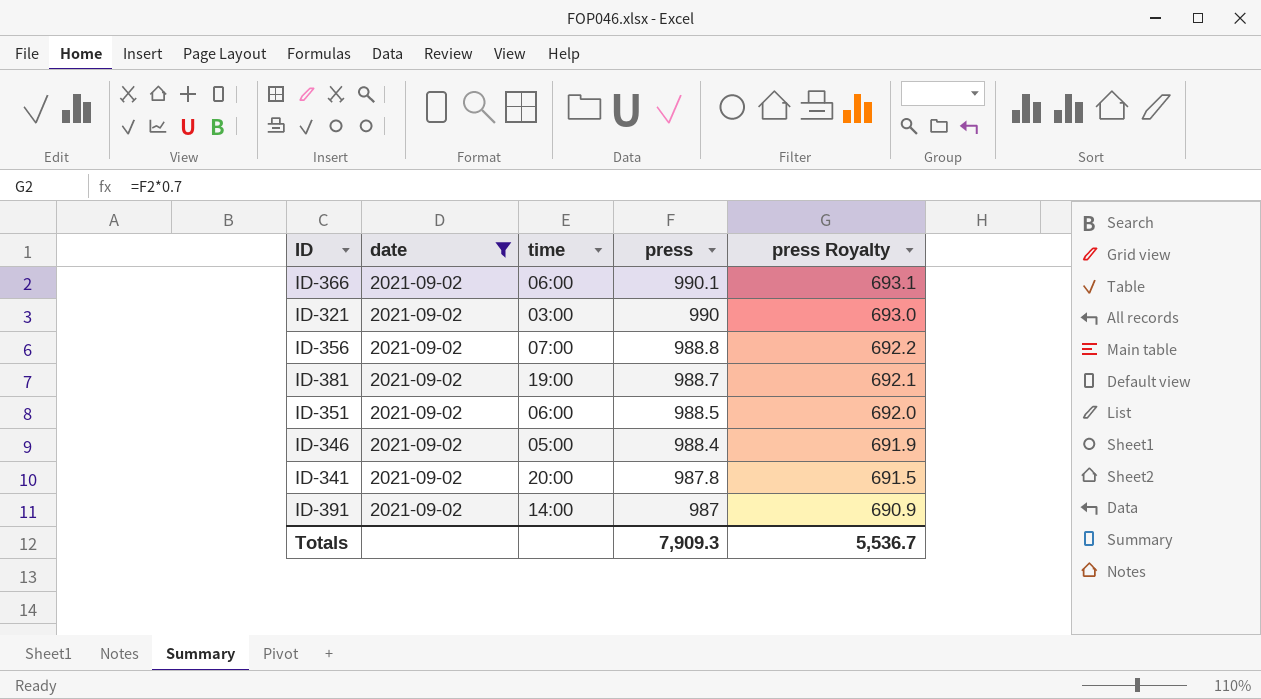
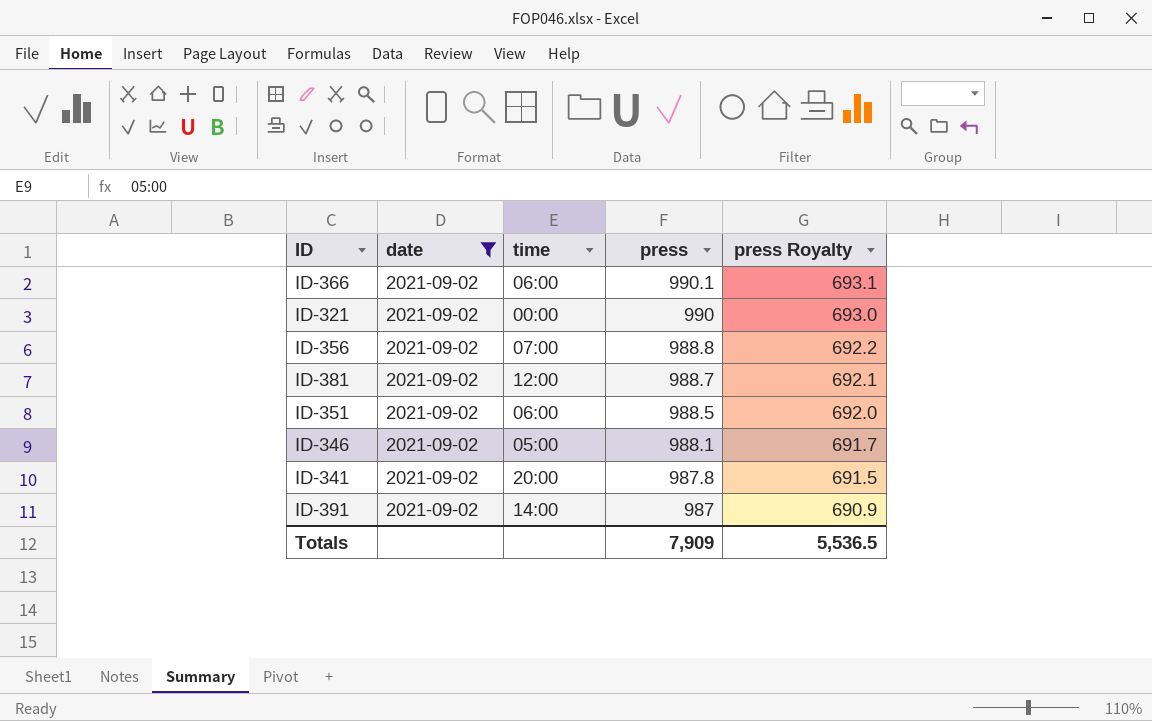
ID-321 | time: 03:00 -> 00:00
ID-381 | time: 19:00 -> 12:00
ID-346 | press: 988.4 -> 988.1
ID-346 | press Royalty: 691.9 -> 691.7
Totals | press: 7,909.3 -> 7,909
Totals | press Royalty: 5,536.7 -> 5,536.5

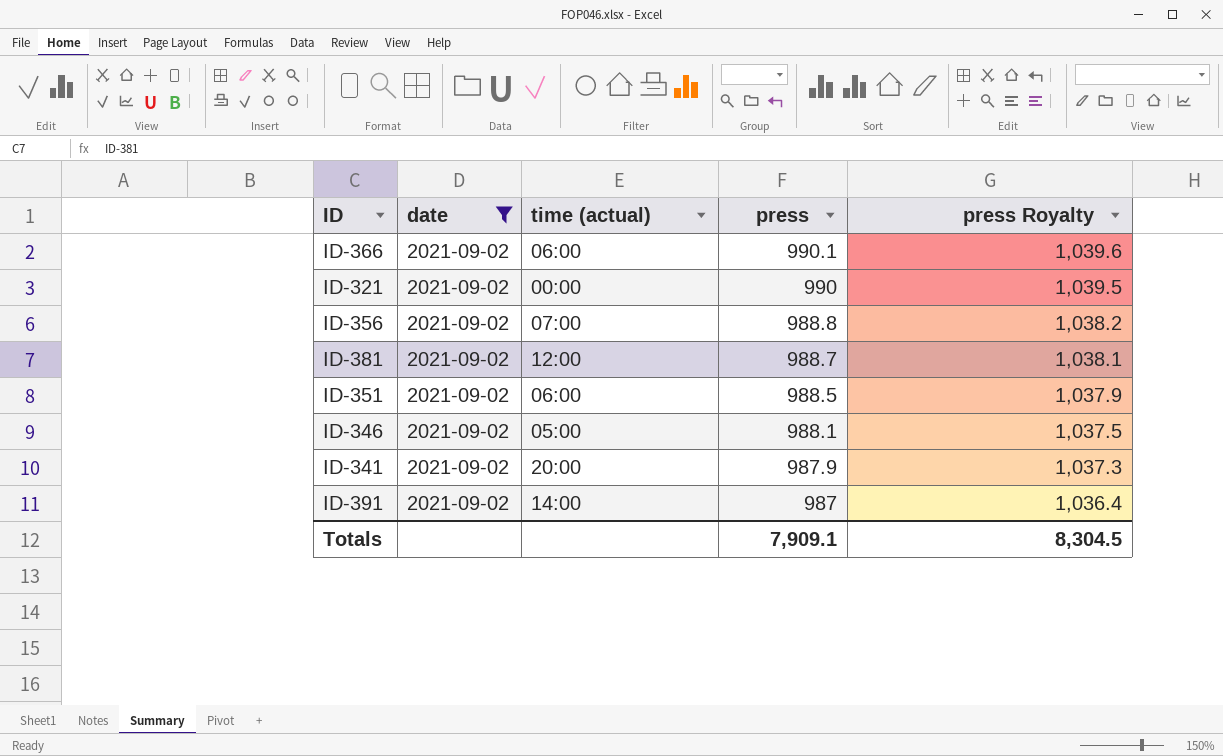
column name: time -> time (actual)
column press Royalty | formula: [press] * 0.7 -> [press] * 1.05
ID-341 | press: 987.8 -> 987.9
Totals | press: 7,909 -> 7,909.1
Totals | press Royalty: 5,536.5 -> 8,304.5

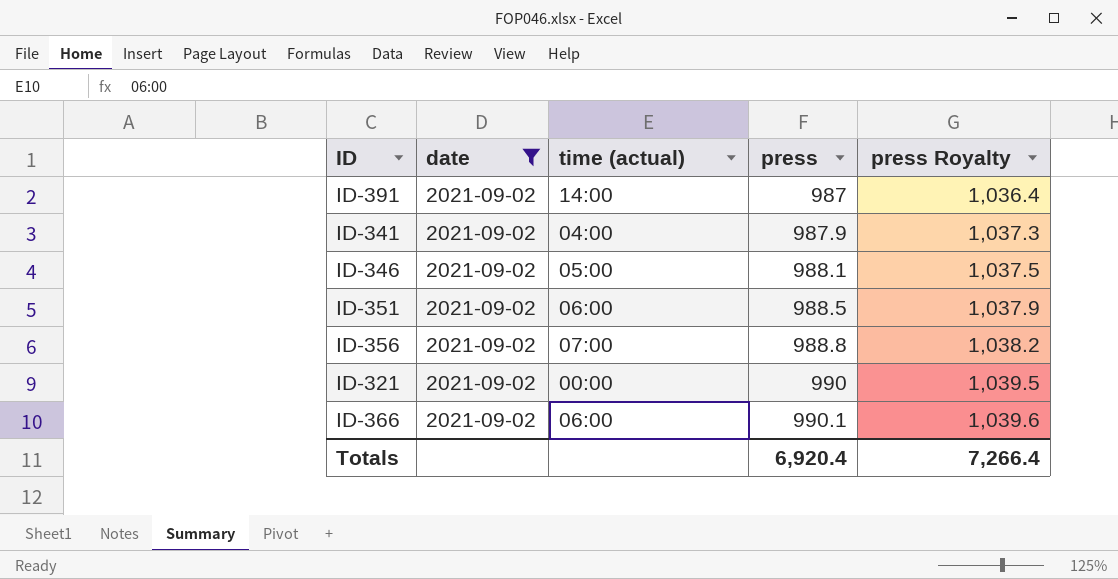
row order: press descending -> press ascending
row ID-381: 2021-09-02 | 12:00 | 988.7 | 1,038.1 -> none
ID-341 | time (actual): 20:00 -> 04:00
Totals | press: 7,909.1 -> 6,920.4
Totals | press Royalty: 8,304.5 -> 7,266.4

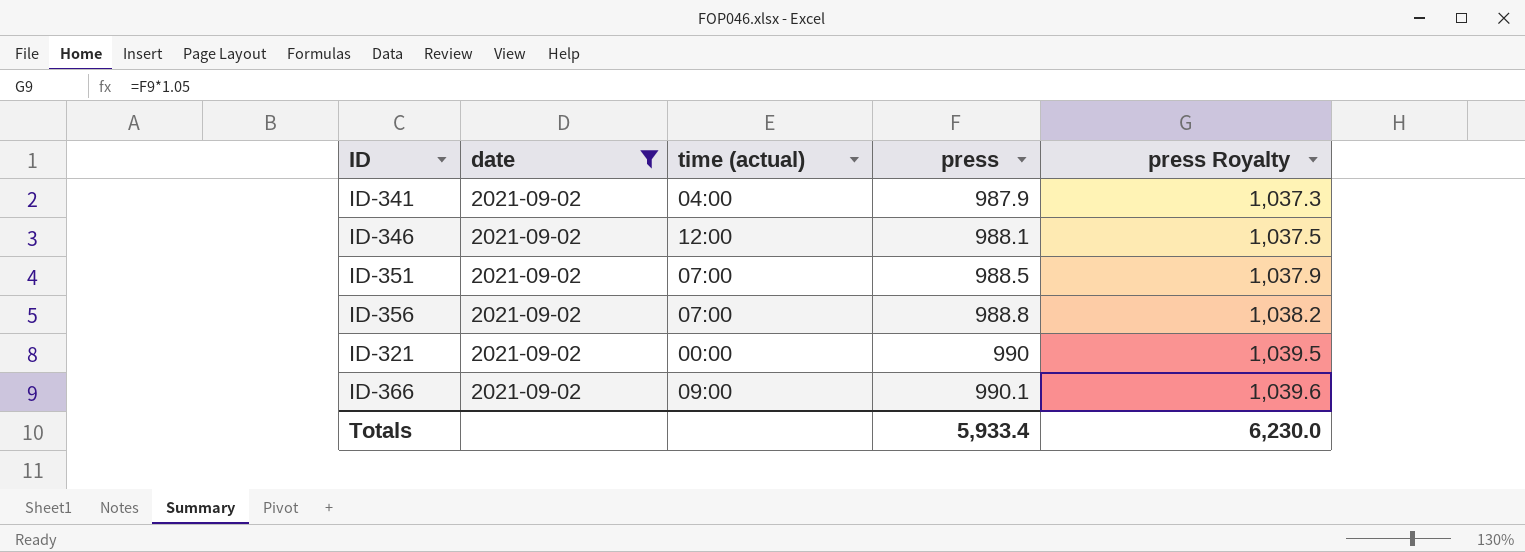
row ID-391: 2021-09-02 | 14:00 | 987 | 1,036.4 -> none
ID-346 | time (actual): 05:00 -> 12:00
ID-351 | time (actual): 06:00 -> 07:00
ID-366 | time (actual): 06:00 -> 09:00
Totals | press: 6,920.4 -> 5,933.4
Totals | press Royalty: 7,266.4 -> 6,230.0

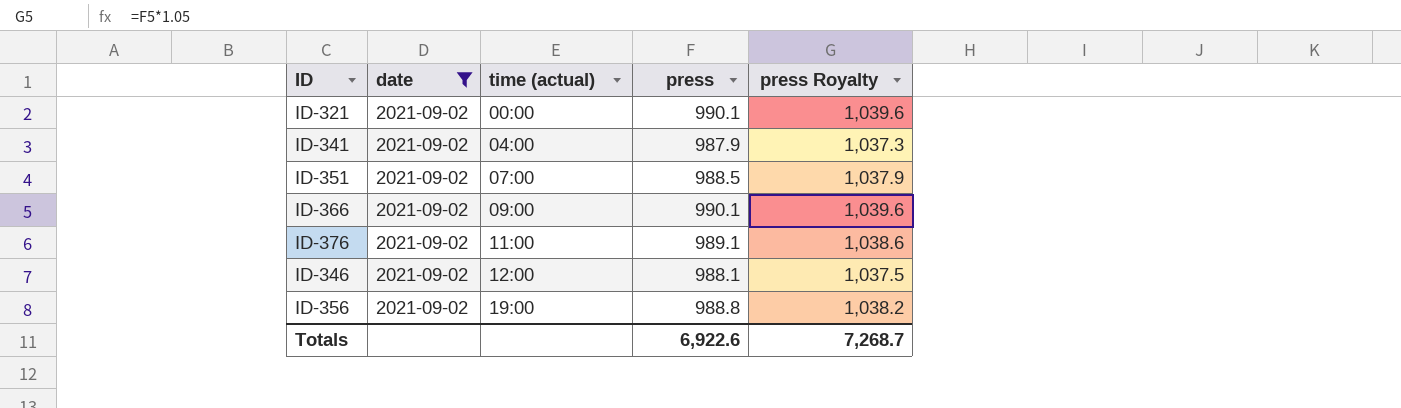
row order: press ascending -> time (actual) ascending
ID-321 | press: 990 -> 990.1
ID-321 | press Royalty: 1,039.5 -> 1,039.6
row ID-376: none -> 2021-09-02 | 11:00 | 989.1 | 1,038.6
ID-356 | time (actual): 07:00 -> 19:00
Totals | press: 5,933.4 -> 6,922.6
Totals | press Royalty: 6,230.0 -> 7,268.7

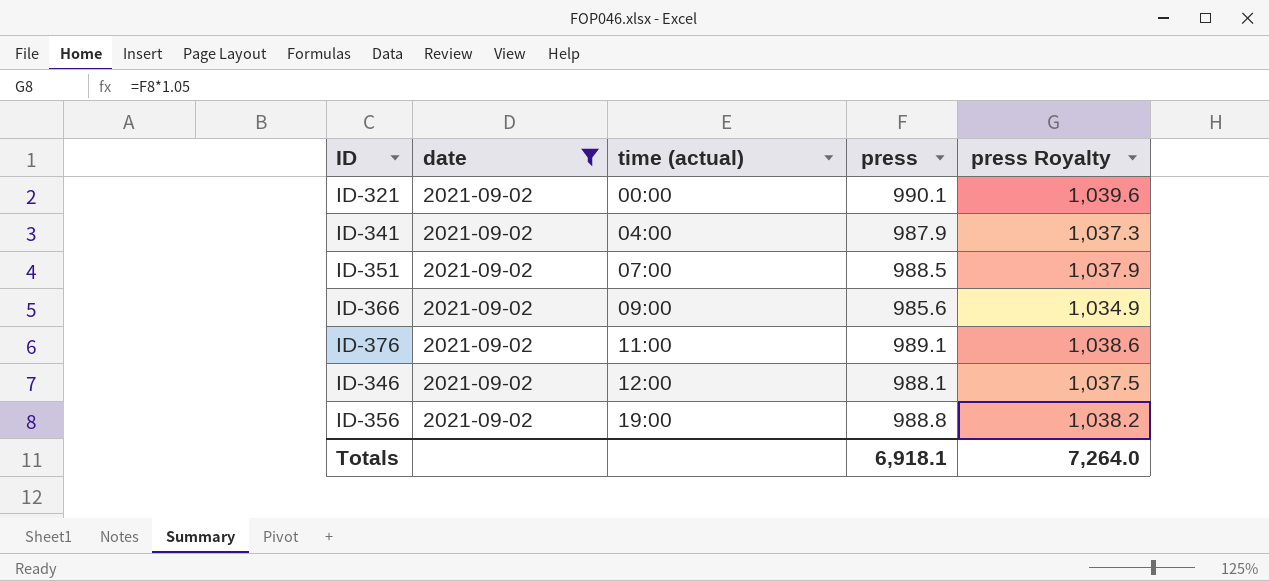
ID-366 | press: 990.1 -> 985.6
ID-366 | press Royalty: 1,039.6 -> 1,034.9
Totals | press: 6,922.6 -> 6,918.1
Totals | press Royalty: 7,268.7 -> 7,264.0

